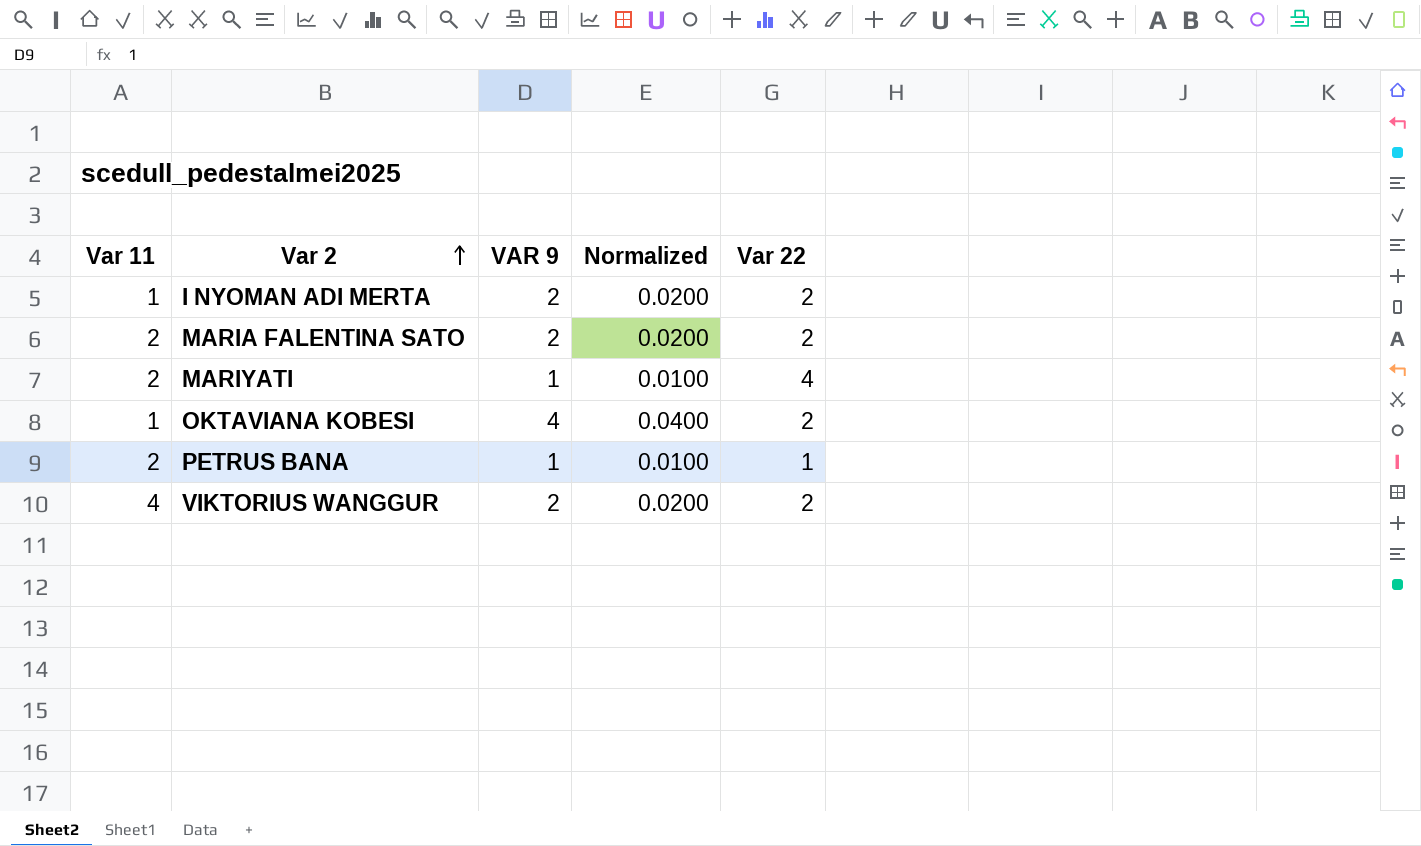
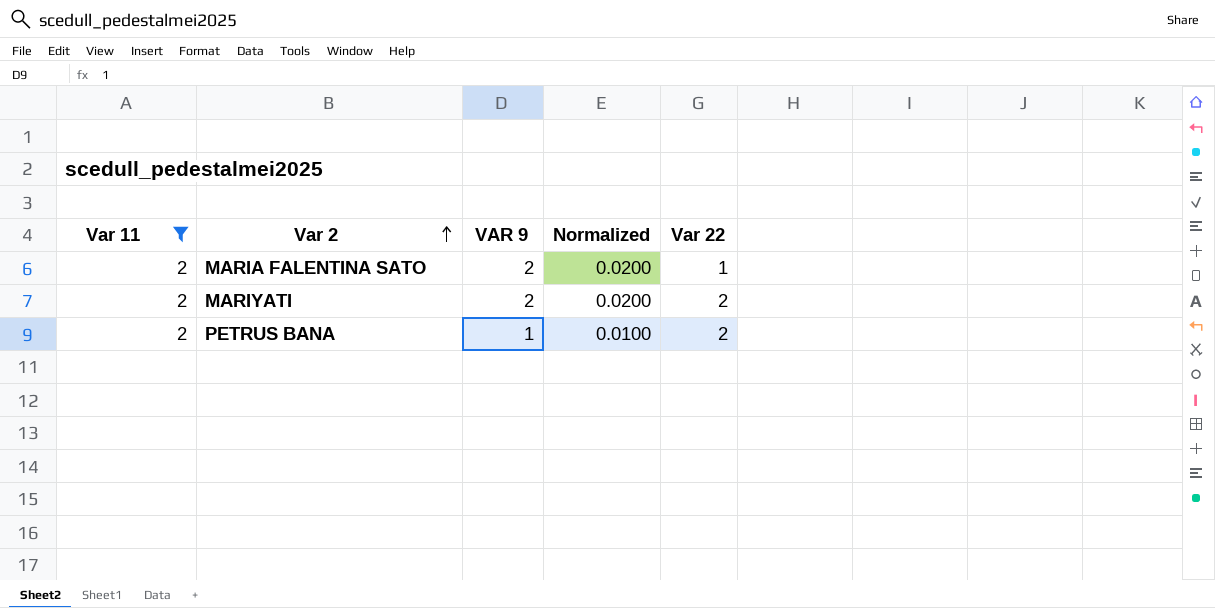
filter: none -> Var 11 = 2
MARIA FALENTINA SATO | Var 22: 2 -> 1
MARIYATI | VAR 9: 1 -> 2
MARIYATI | Normalized: 0.0100 -> 0.0200
MARIYATI | Var 22: 4 -> 2
PETRUS BANA | Var 22: 1 -> 2

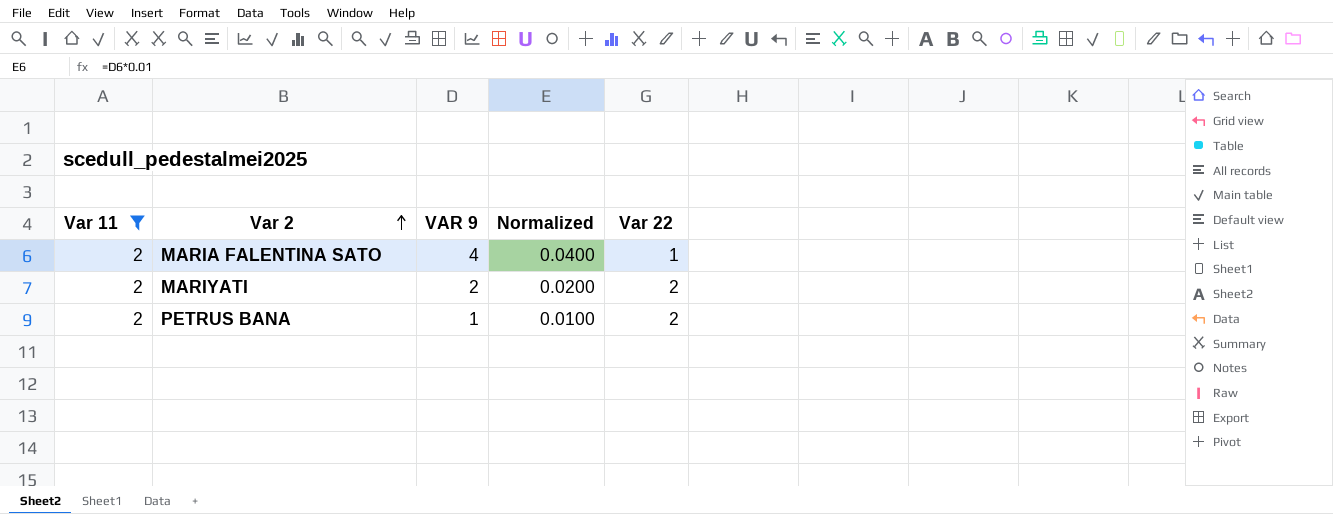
MARIA FALENTINA SATO | VAR 9: 2 -> 4
MARIA FALENTINA SATO | Normalized: 0.0200 -> 0.0400

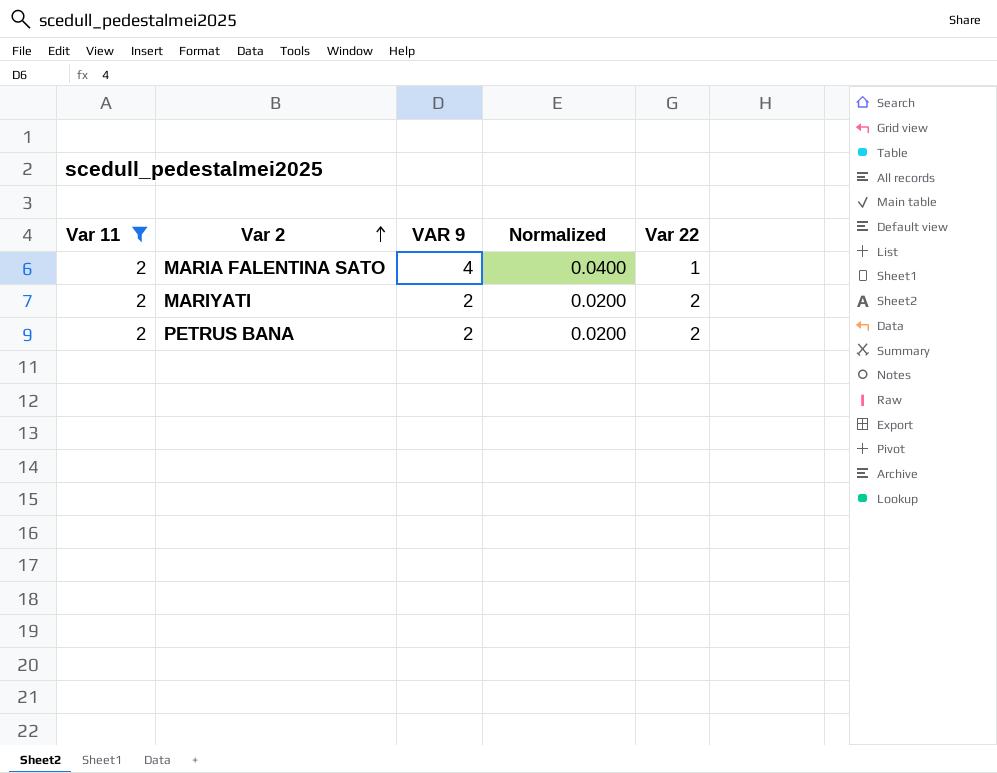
PETRUS BANA | VAR 9: 1 -> 2
PETRUS BANA | Normalized: 0.0100 -> 0.0200

